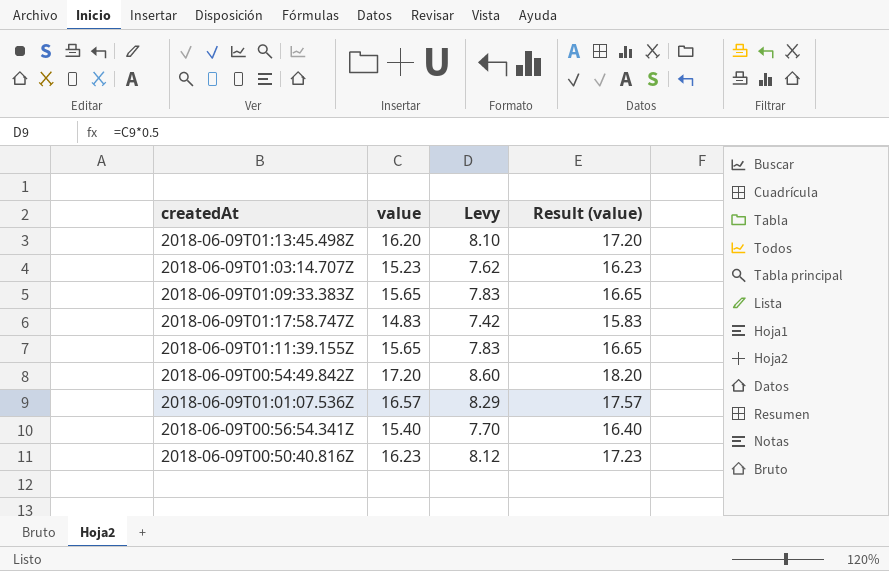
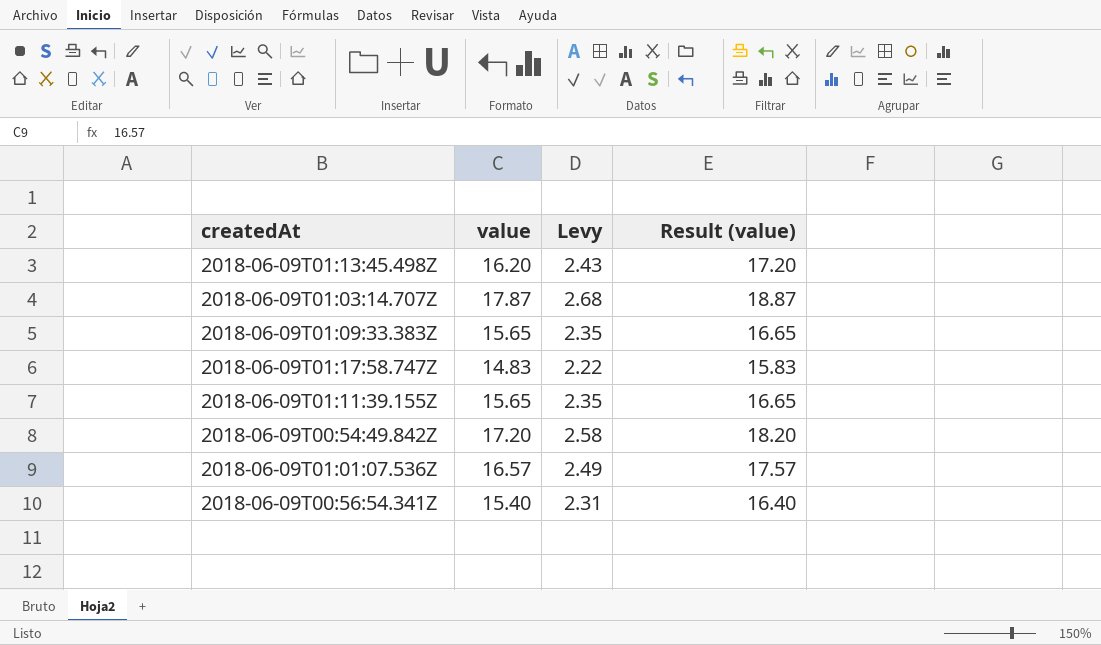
column Levy | formula: [value] * 0.5 -> [value] * 0.15
row 2018-06-09T00:50:40.816Z: 16.23 | 8.12 | 17.23 -> none
2018-06-09T01:03:14.707Z | value: 15.23 -> 17.87
2018-06-09T01:03:14.707Z | Result (value): 16.23 -> 18.87

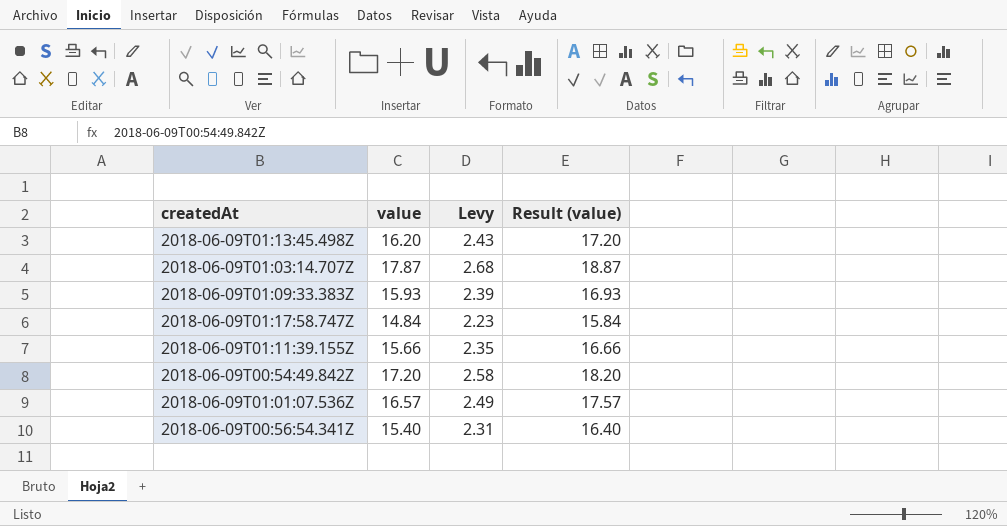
2018-06-09T01:09:33.383Z | value: 15.65 -> 15.93
2018-06-09T01:09:33.383Z | Levy: 2.35 -> 2.39
2018-06-09T01:09:33.383Z | Result (value): 16.65 -> 16.93
2018-06-09T01:17:58.747Z | value: 14.83 -> 14.84
2018-06-09T01:17:58.747Z | Levy: 2.22 -> 2.23
2018-06-09T01:17:58.747Z | Result (value): 15.83 -> 15.84
2018-06-09T01:11:39.155Z | value: 15.65 -> 15.66
2018-06-09T01:11:39.155Z | Result (value): 16.65 -> 16.66

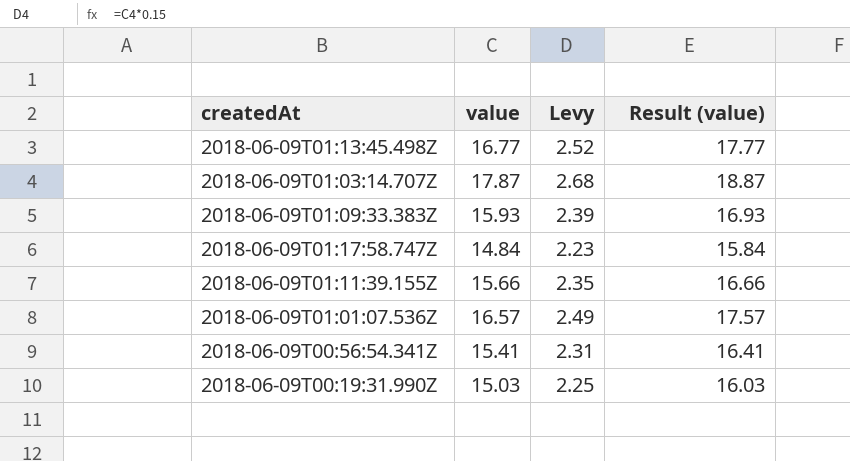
row 2018-06-09T00:54:49.842Z: 17.20 | 2.58 | 18.20 -> none
2018-06-09T01:13:45.498Z | value: 16.20 -> 16.77
2018-06-09T01:13:45.498Z | Levy: 2.43 -> 2.52
2018-06-09T01:13:45.498Z | Result (value): 17.20 -> 17.77
2018-06-09T00:56:54.341Z | value: 15.40 -> 15.41
2018-06-09T00:56:54.341Z | Result (value): 16.40 -> 16.41
row 2018-06-09T00:19:31.990Z: none -> 15.03 | 2.25 | 16.03

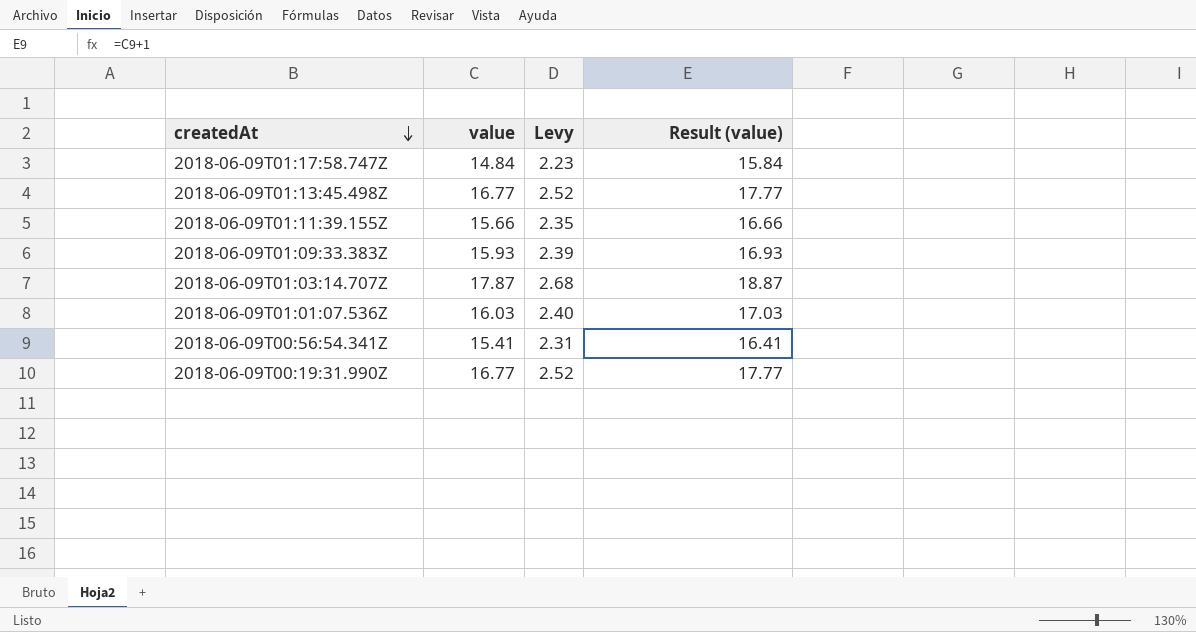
row order: none -> createdAt descending
2018-06-09T01:01:07.536Z | value: 16.57 -> 16.03
2018-06-09T01:01:07.536Z | Levy: 2.49 -> 2.40
2018-06-09T01:01:07.536Z | Result (value): 17.57 -> 17.03
2018-06-09T00:19:31.990Z | value: 15.03 -> 16.77
2018-06-09T00:19:31.990Z | Levy: 2.25 -> 2.52
2018-06-09T00:19:31.990Z | Result (value): 16.03 -> 17.77

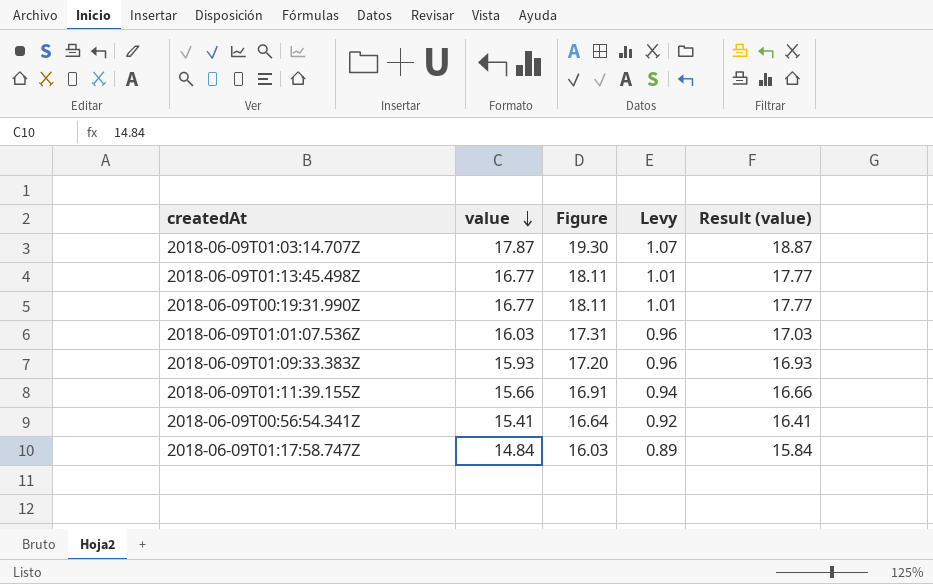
row order: createdAt descending -> value descending
column Figure | formula: none -> [value] * 1.08
column Levy | formula: [value] * 0.15 -> [value] * 0.06

